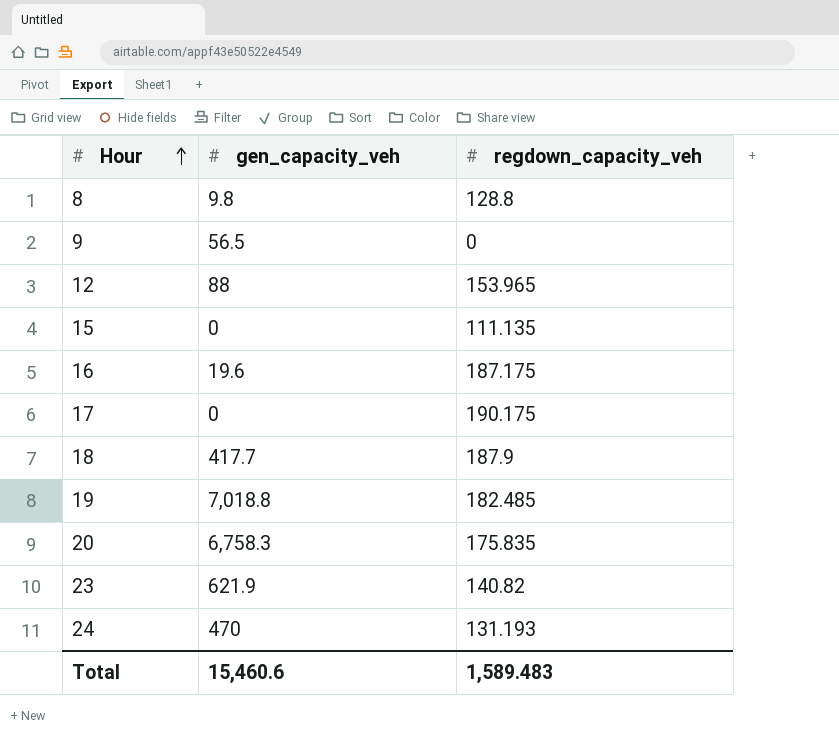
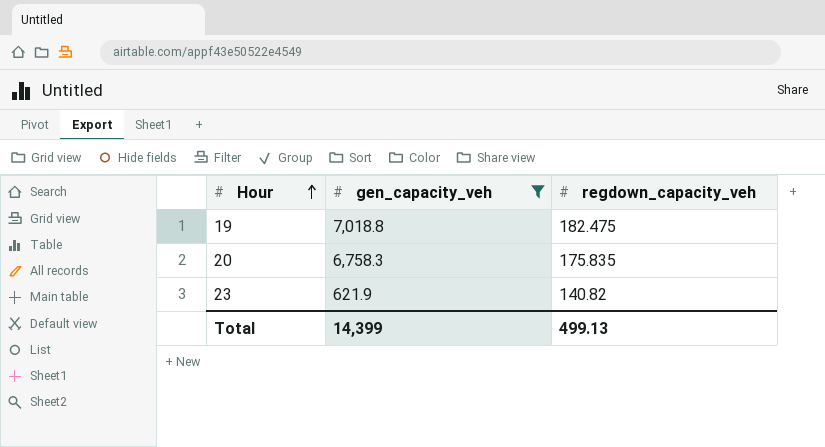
filter: none -> gen_capacity_veh >= 621.9
19 | regdown_capacity_veh: 182.485 -> 182.475
Total | gen_capacity_veh: 15,460.6 -> 14,399
Total | regdown_capacity_veh: 1,589.483 -> 499.13

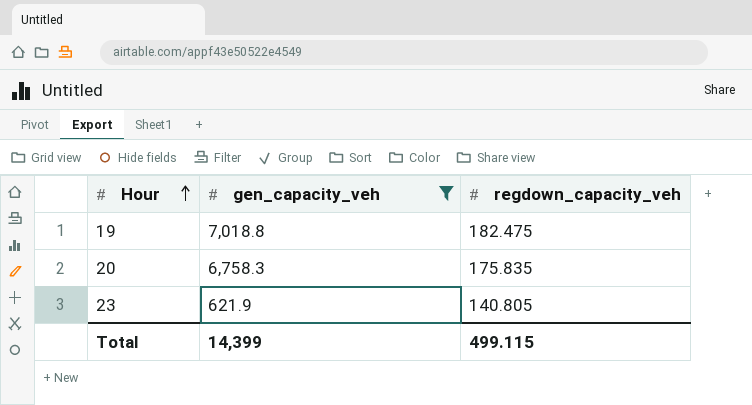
23 | regdown_capacity_veh: 140.82 -> 140.805
Total | regdown_capacity_veh: 499.13 -> 499.115

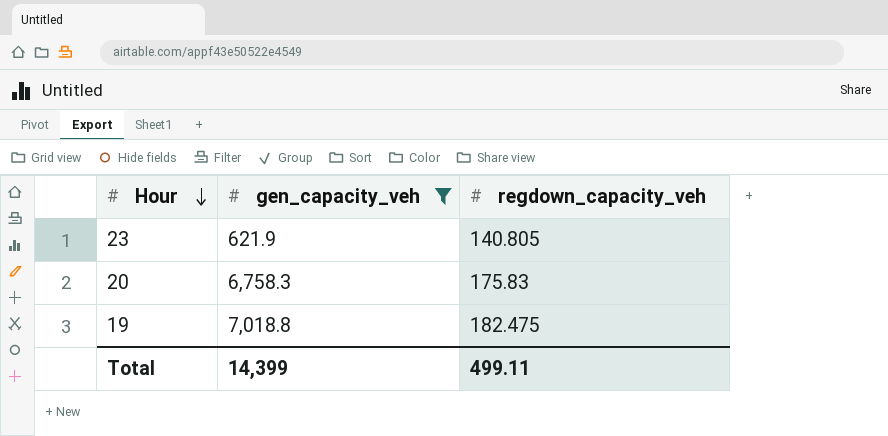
row order: Hour ascending -> Hour descending
20 | regdown_capacity_veh: 175.835 -> 175.83
Total | regdown_capacity_veh: 499.115 -> 499.11

